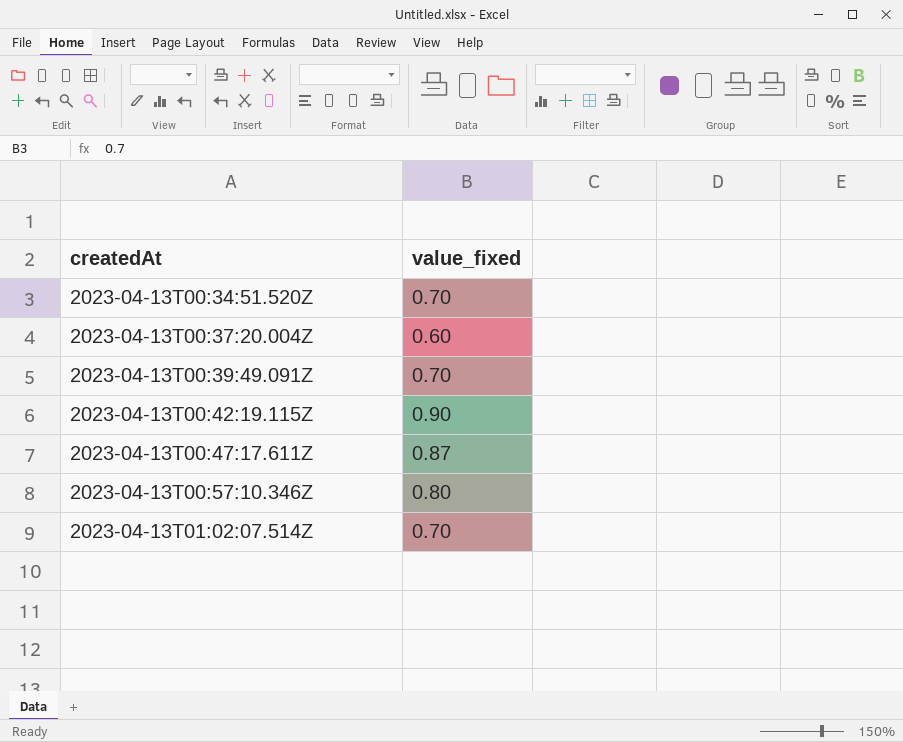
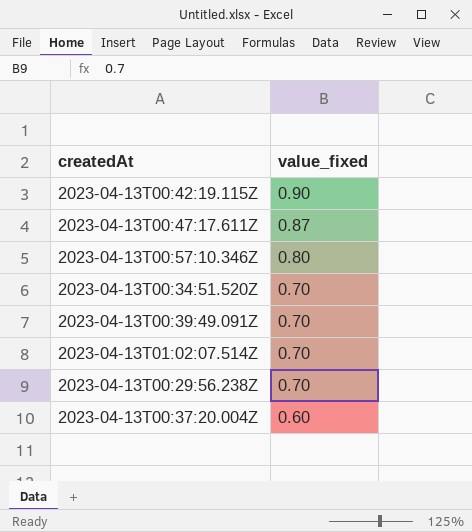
row order: createdAt ascending -> value_fixed descending
row 2023-04-13T00:29:56.238Z: none -> 0.70

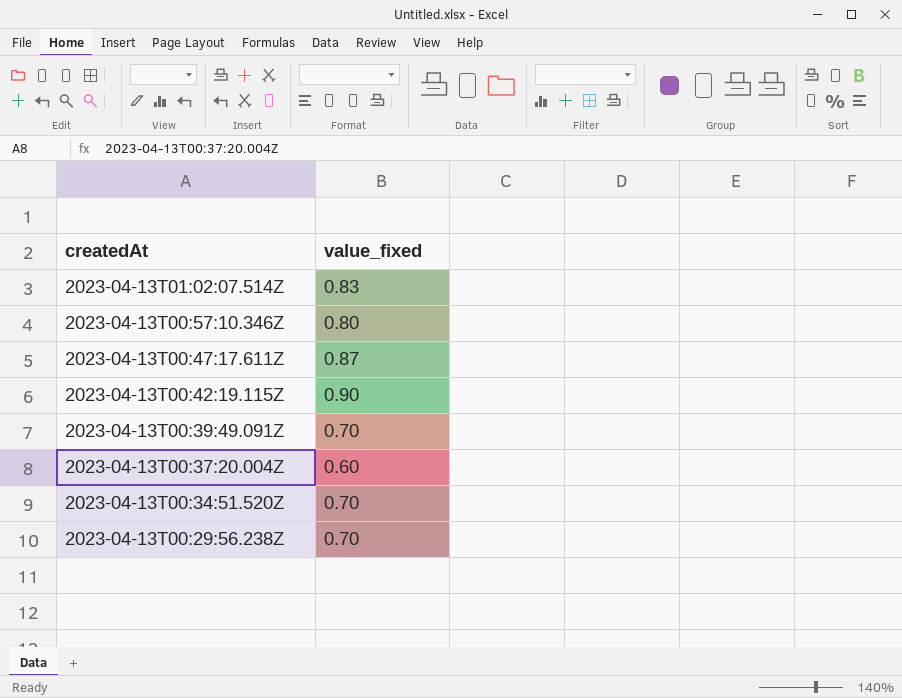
row order: value_fixed descending -> createdAt descending
2023-04-13T01:02:07.514Z | value_fixed: 0.70 -> 0.83

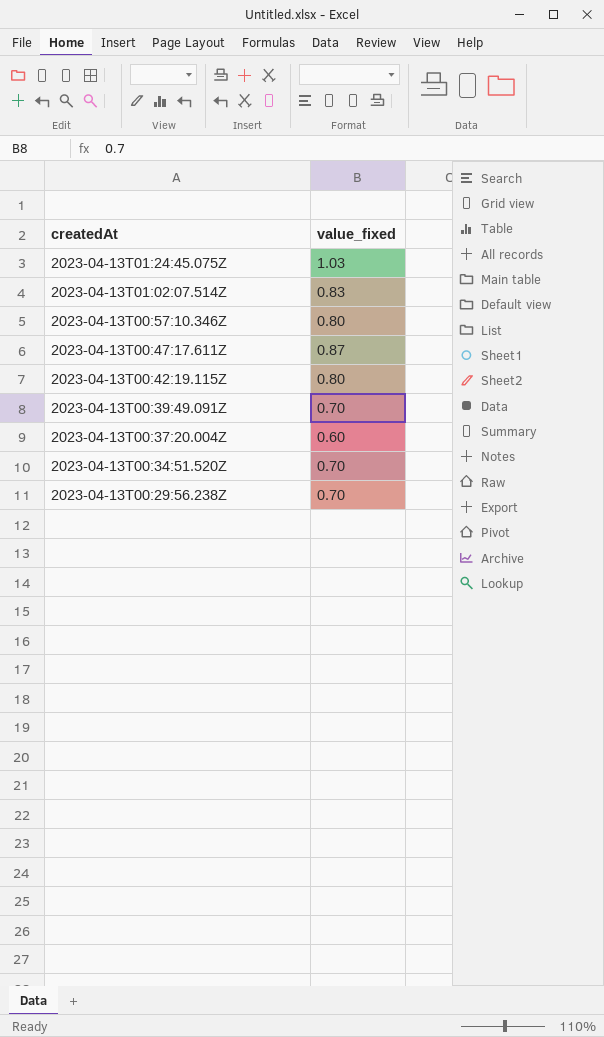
row 2023-04-13T01:24:45.075Z: none -> 1.03
2023-04-13T00:42:19.115Z | value_fixed: 0.90 -> 0.80

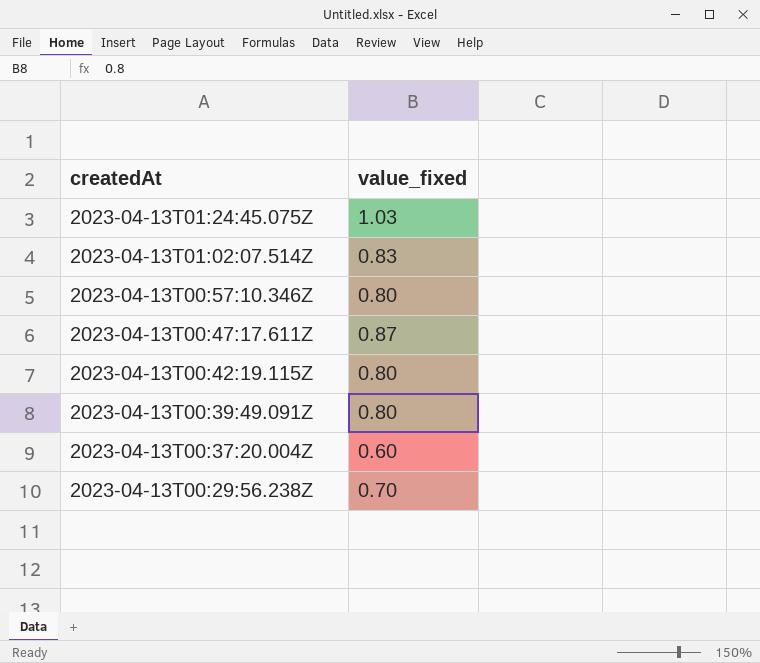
row 2023-04-13T00:34:51.520Z: 0.70 -> none
2023-04-13T00:39:49.091Z | value_fixed: 0.70 -> 0.80

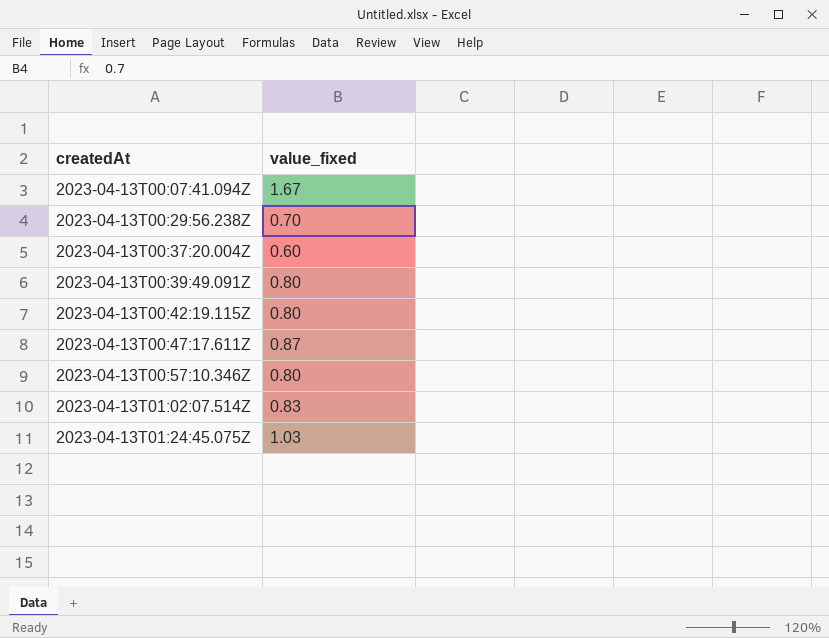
row order: createdAt descending -> createdAt ascending
row 2023-04-13T00:07:41.094Z: none -> 1.67

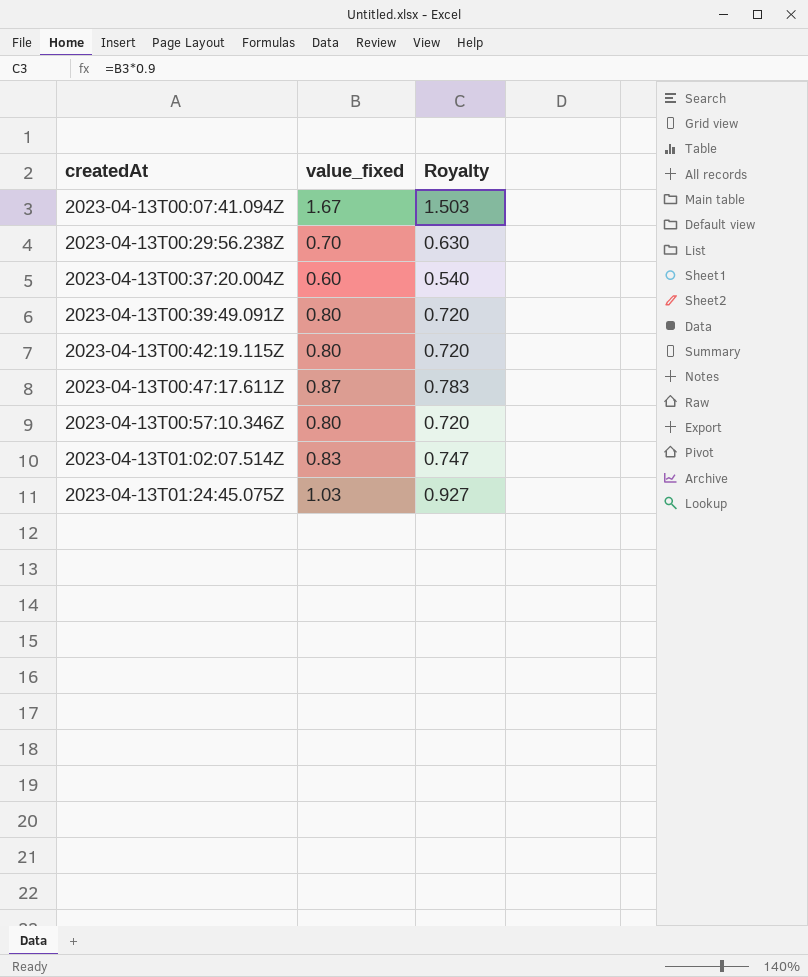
column Royalty | formula: none -> [value_fixed] * 0.9

